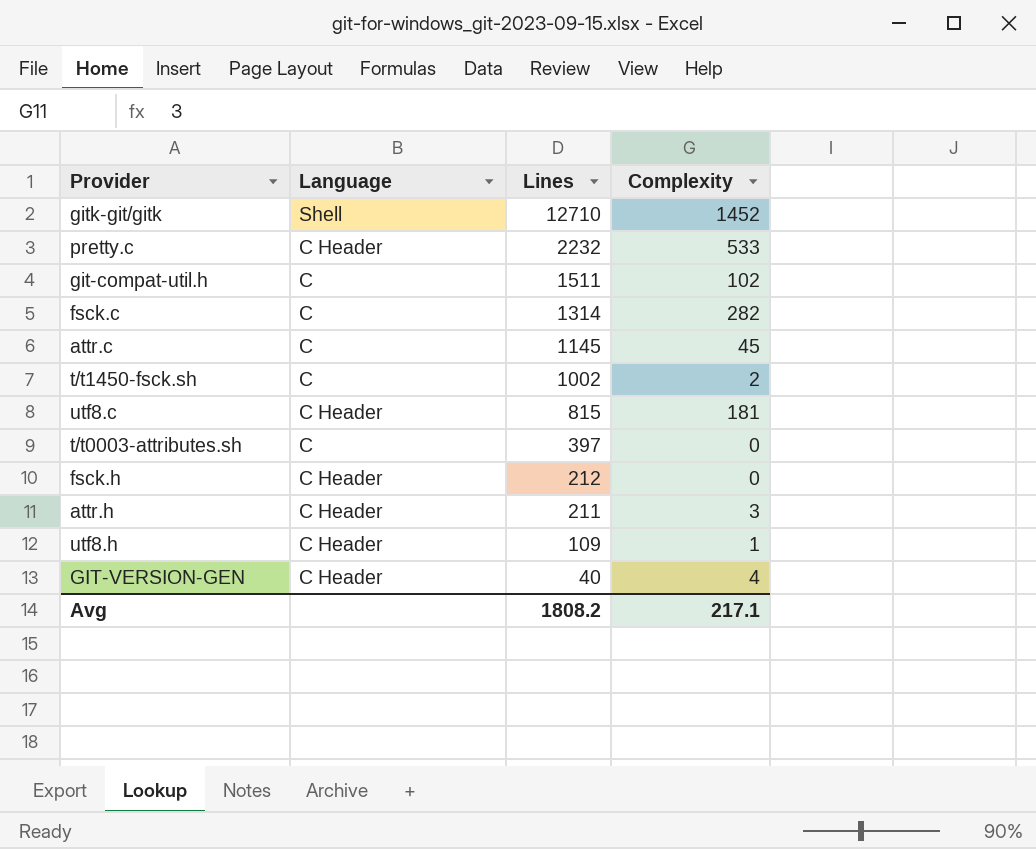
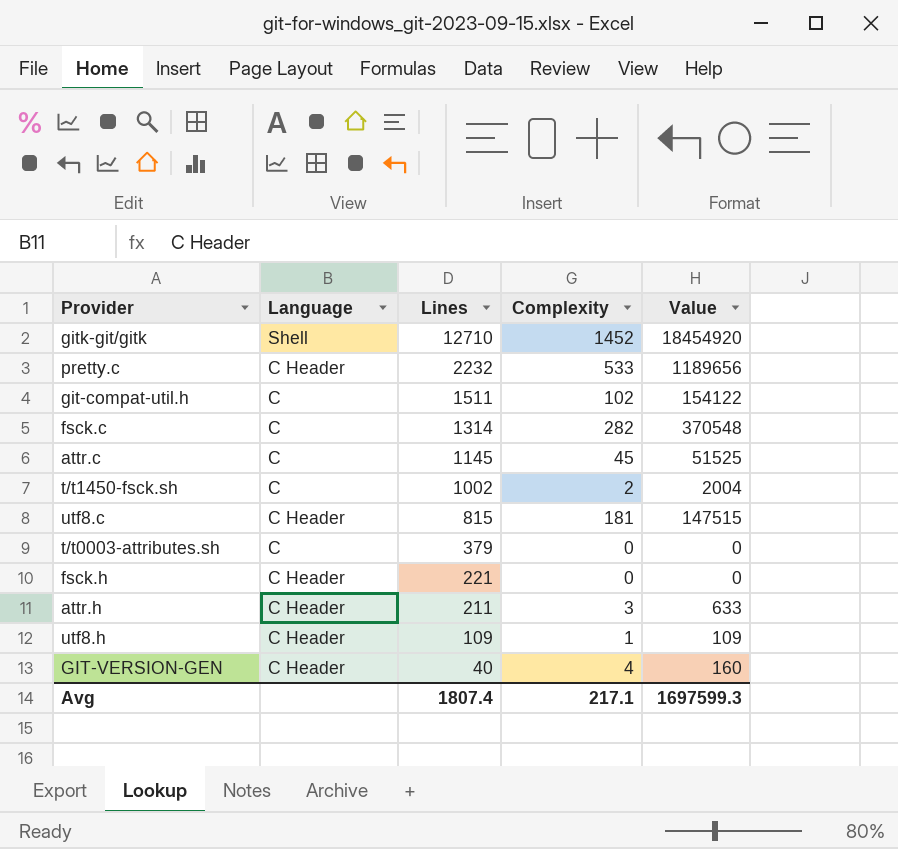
column Value | formula: none -> [Lines] * [Complexity]
t/t0003-attributes.sh | Lines: 397 -> 379
fsck.h | Lines: 212 -> 221
Avg | Lines: 1808.2 -> 1807.4

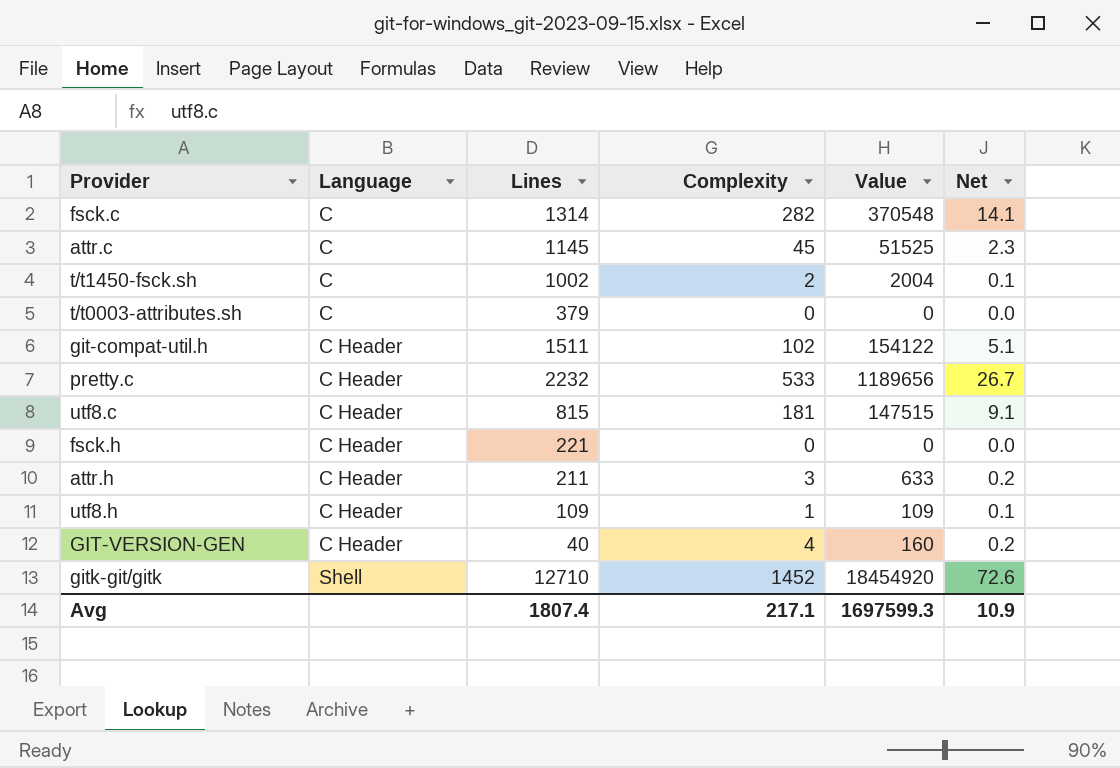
row order: Lines descending -> Language ascending
column Net | formula: none -> [Complexity] * 0.05
git-compat-util.h | Language: C -> C Header

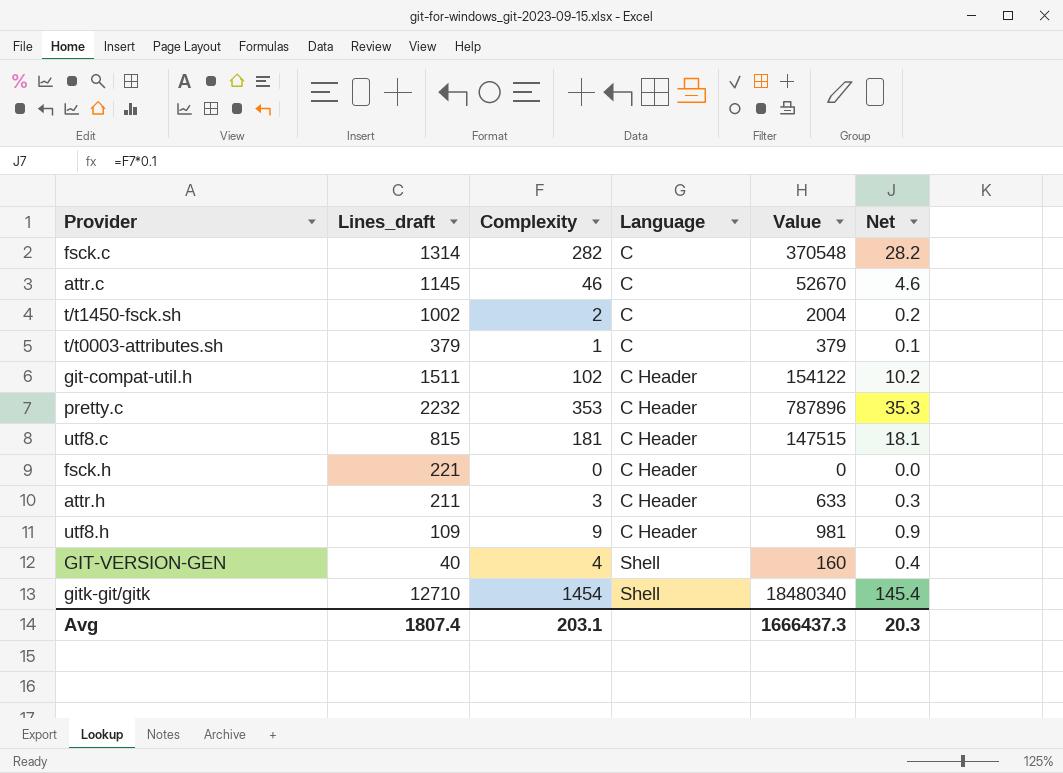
column name: Lines -> Lines_draft
column Language | position: 2 -> 4
column Net | formula: [Complexity] * 0.05 -> [Complexity] * 0.1
attr.c | Complexity: 45 -> 46
attr.c | Value: 51525 -> 52670
t/t0003-attributes.sh | Complexity: 0 -> 1
t/t0003-attributes.sh | Value: 0 -> 379
pretty.c | Complexity: 533 -> 353
pretty.c | Value: 1189656 -> 787896
utf8.h | Complexity: 1 -> 9
utf8.h | Value: 109 -> 981
GIT-VERSION-GEN | Language: C Header -> Shell
gitk-git/gitk | Complexity: 1452 -> 1454
gitk-git/gitk | Value: 18454920 -> 18480340
Avg | Complexity: 217.1 -> 203.1
Avg | Value: 1697599.3 -> 1666437.3
Avg | Net: 10.9 -> 20.3

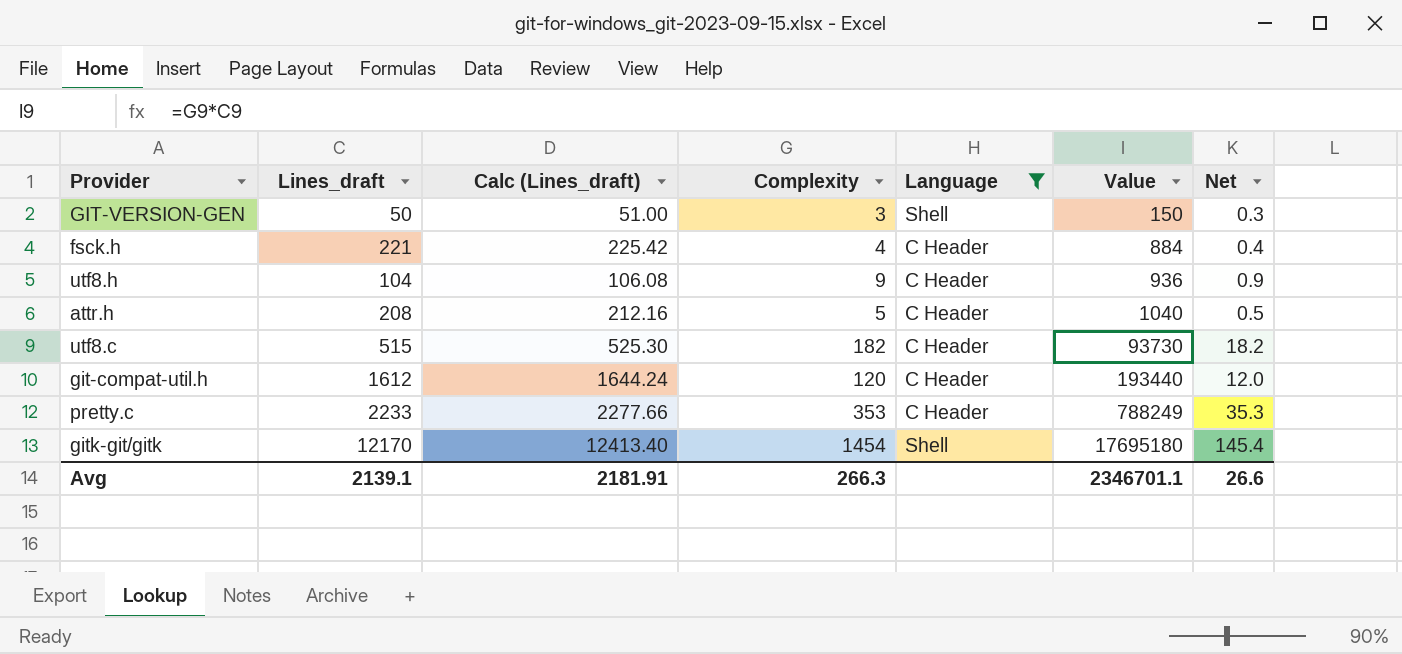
filter: none -> Language != C
row order: Language ascending -> Value ascending
column Calc (Lines_draft) | formula: none -> [Lines_draft] * 1.02
GIT-VERSION-GEN | Lines_draft: 40 -> 50
GIT-VERSION-GEN | Complexity: 4 -> 3
GIT-VERSION-GEN | Value: 160 -> 150
GIT-VERSION-GEN | Net: 0.4 -> 0.3
fsck.h | Complexity: 0 -> 4
fsck.h | Value: 0 -> 884
fsck.h | Net: 0.0 -> 0.4
utf8.h | Lines_draft: 109 -> 104
utf8.h | Value: 981 -> 936
attr.h | Lines_draft: 211 -> 208
attr.h | Complexity: 3 -> 5
attr.h | Value: 633 -> 1040
attr.h | Net: 0.3 -> 0.5
utf8.c | Lines_draft: 815 -> 515
utf8.c | Complexity: 181 -> 182
utf8.c | Value: 147515 -> 93730
utf8.c | Net: 18.1 -> 18.2
git-compat-util.h | Lines_draft: 1511 -> 1612
git-compat-util.h | Complexity: 102 -> 120
git-compat-util.h | Value: 154122 -> 193440
git-compat-util.h | Net: 10.2 -> 12.0
pretty.c | Lines_draft: 2232 -> 2233
pretty.c | Value: 787896 -> 788249
gitk-git/gitk | Lines_draft: 12710 -> 12170
gitk-git/gitk | Value: 18480340 -> 17695180
Avg | Lines_draft: 1807.4 -> 2139.1
Avg | Complexity: 203.1 -> 266.3
Avg | Value: 1666437.3 -> 2346701.1
Avg | Net: 20.3 -> 26.6

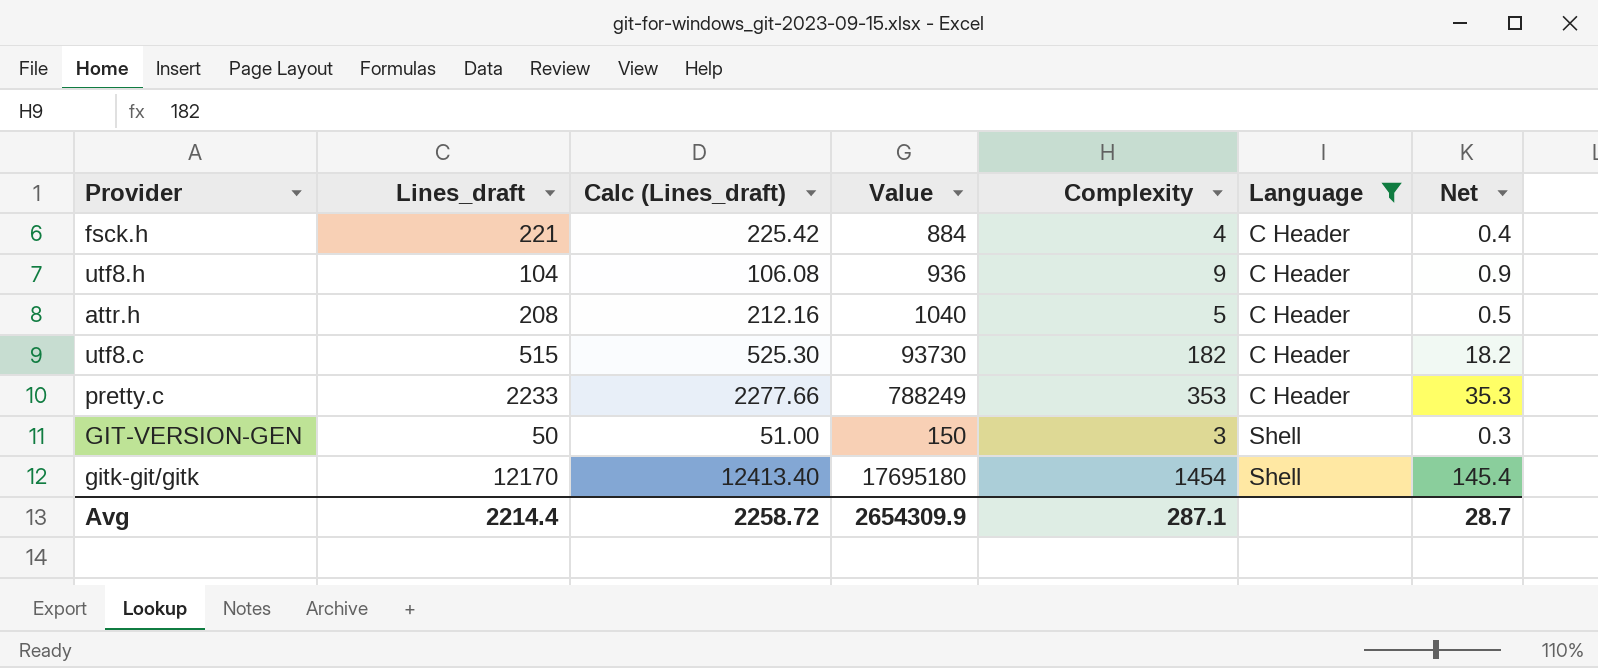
row order: Value ascending -> Language ascending
column Value | position: 6 -> 4
row git-compat-util.h: 1612 | 1644.24 | 120 | C Header | 193440 | 12.0 -> none
Avg | Lines_draft: 2139.1 -> 2214.4
Avg | Calc (Lines_draft): 2181.91 -> 2258.72
Avg | Value: 2346701.1 -> 2654309.9
Avg | Complexity: 266.3 -> 287.1
Avg | Net: 26.6 -> 28.7

